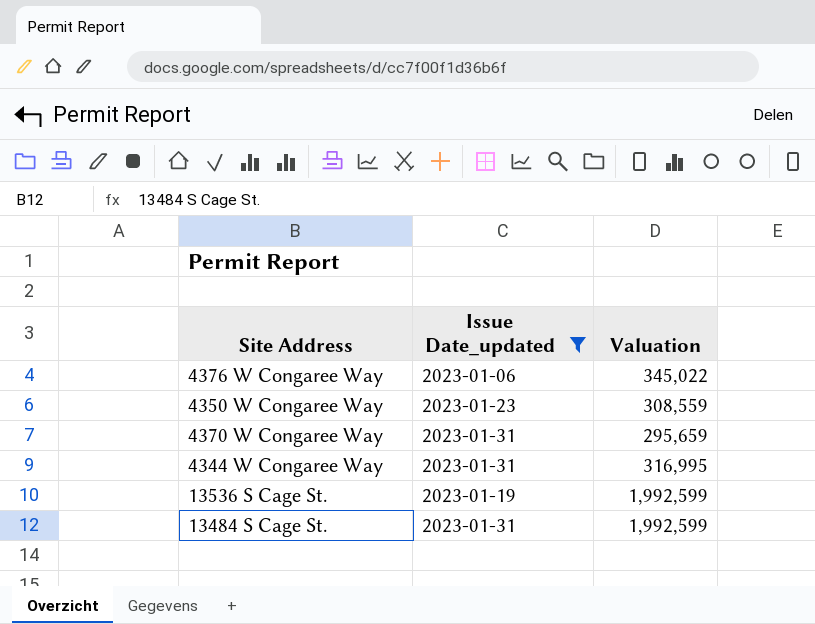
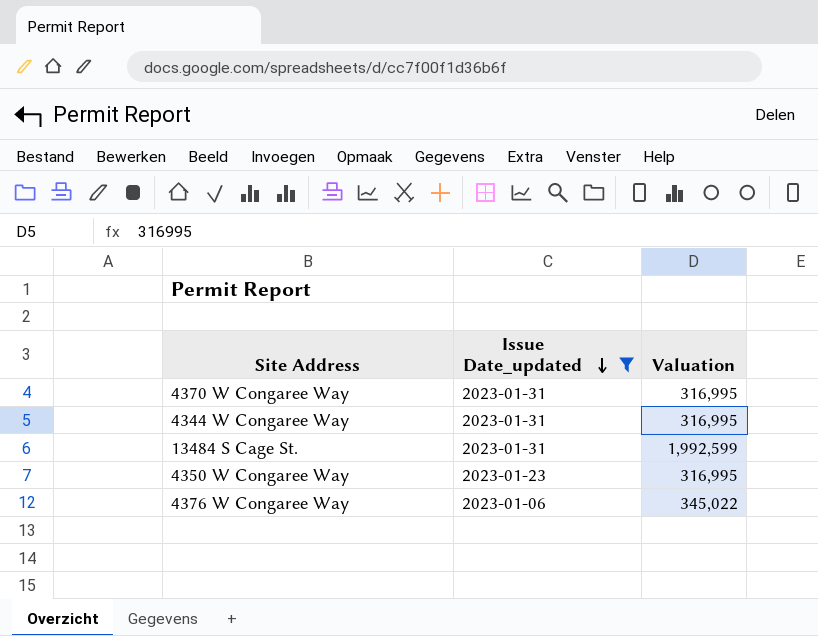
row order: none -> Issue Date_updated descending
row 13536 S Cage St.: 2023-01-19 | 1,992,599 -> none
4370 W Congaree Way | Valuation: 295,659 -> 316,995
4350 W Congaree Way | Valuation: 308,559 -> 316,995

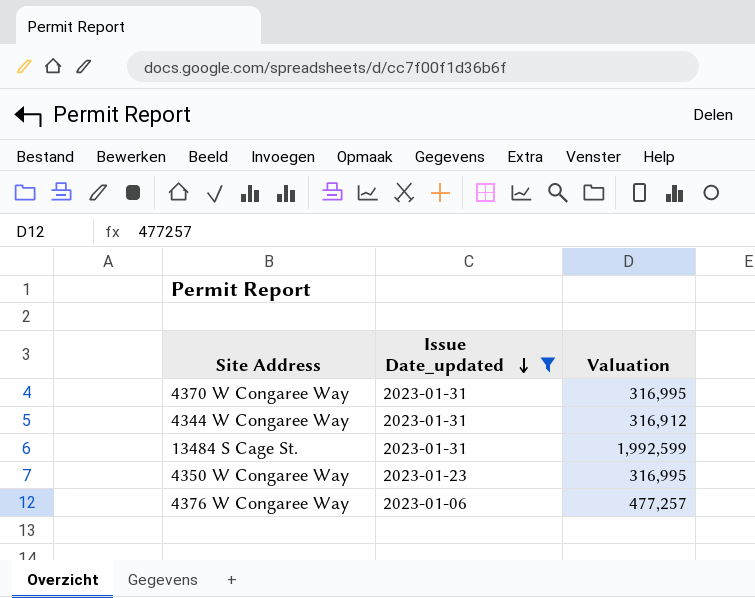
4344 W Congaree Way | Valuation: 316,995 -> 316,912
4376 W Congaree Way | Valuation: 345,022 -> 477,257

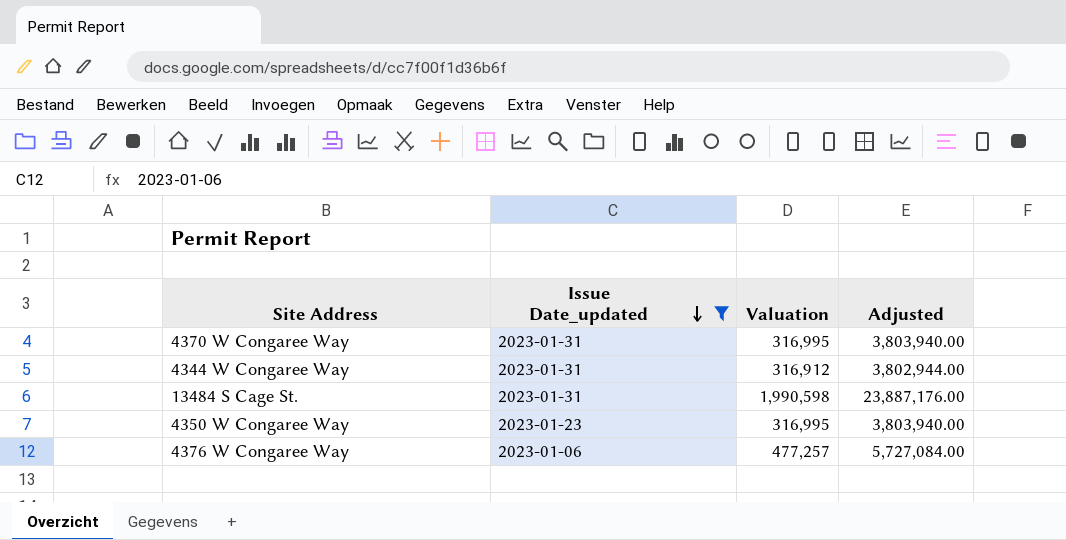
column Adjusted | formula: none -> [Valuation] * 12
13484 S Cage St. | Valuation: 1,992,599 -> 1,990,598

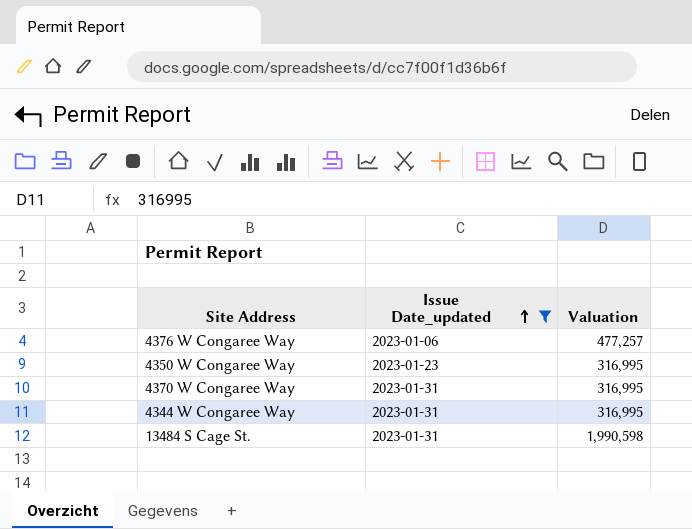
row order: Issue Date_updated descending -> Issue Date_updated ascending
column Adjusted | formula: [Valuation] * 12 -> none
4344 W Congaree Way | Valuation: 316,912 -> 316,995

